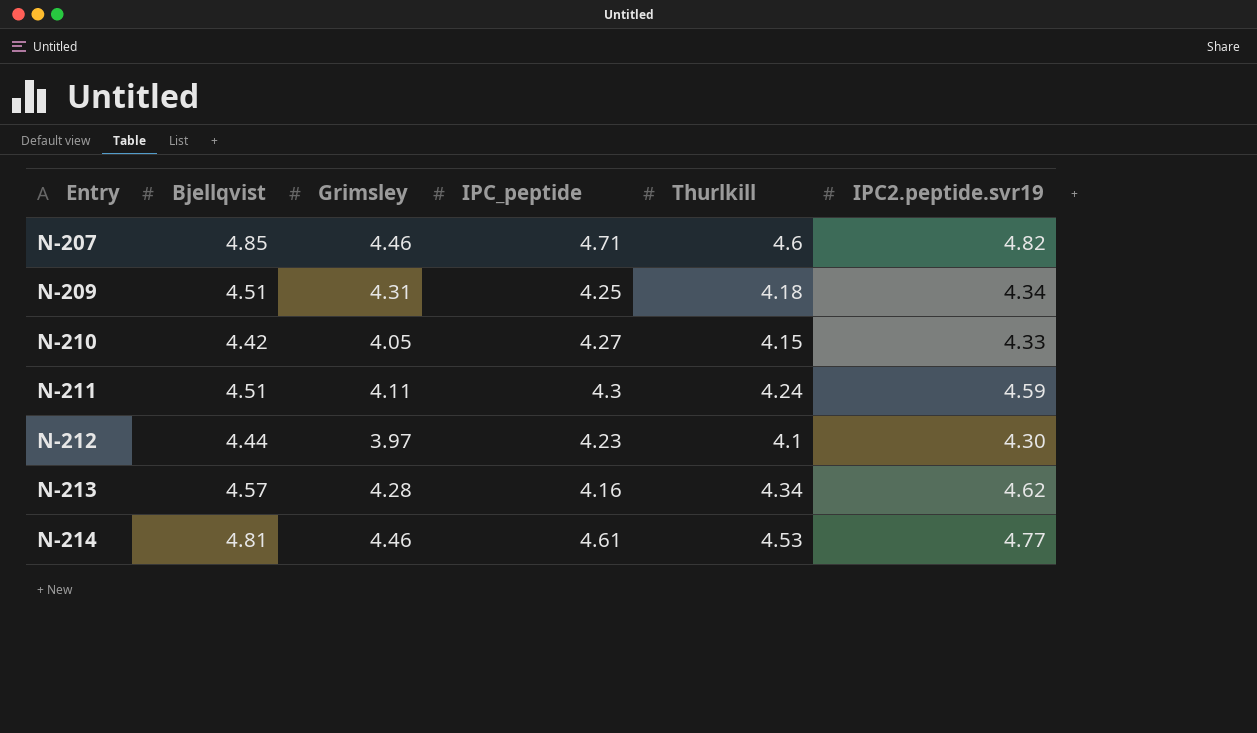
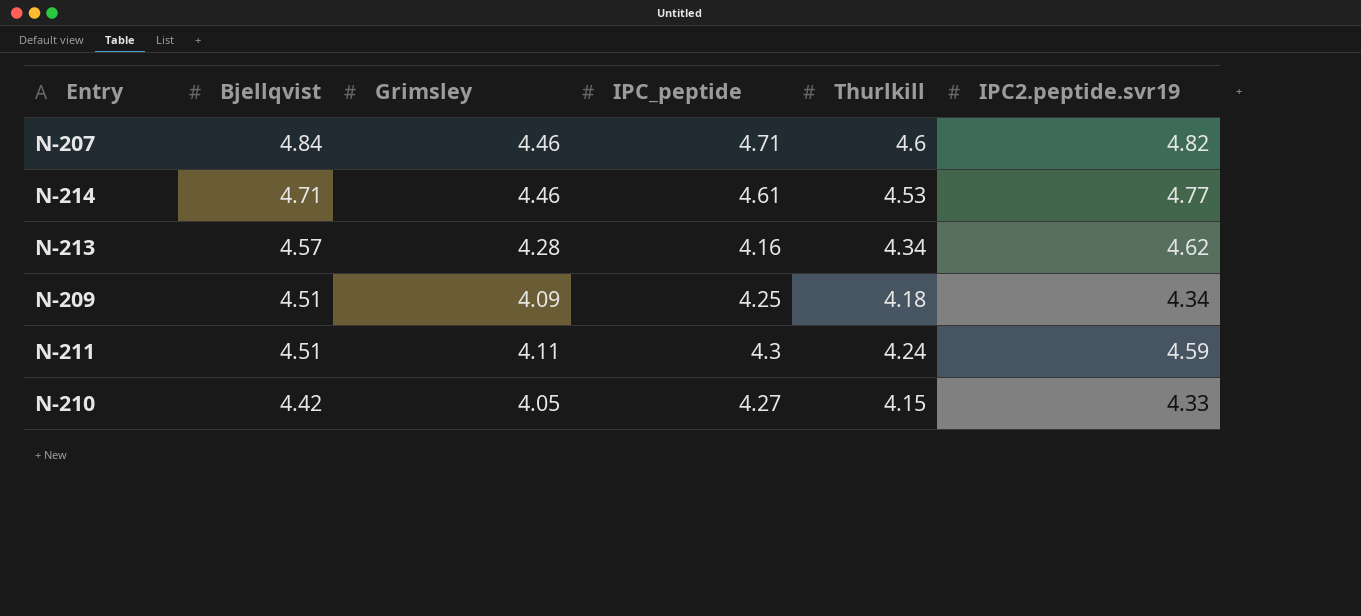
row order: Entry ascending -> Bjellqvist descending
row N-212: 4.44 | 3.97 | 4.23 | 4.1 | 4.30 -> none
N-207 | Bjellqvist: 4.85 -> 4.84
N-214 | Bjellqvist: 4.81 -> 4.71
N-209 | Grimsley: 4.31 -> 4.09

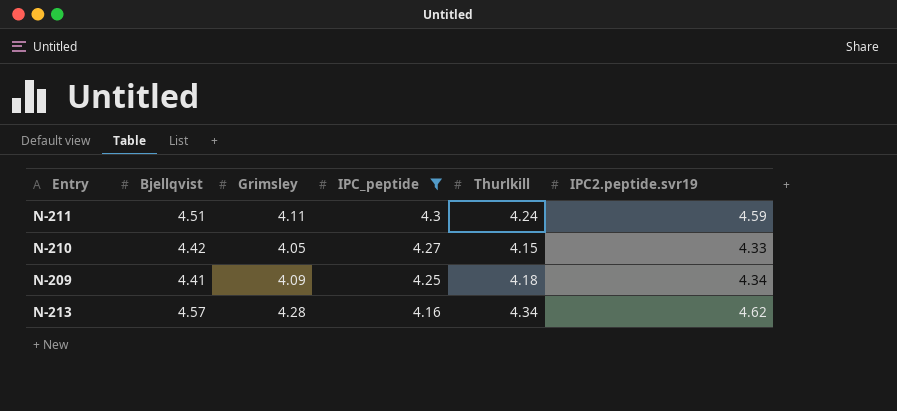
filter: none -> IPC_peptide <= 4.3
row order: Bjellqvist descending -> IPC_peptide descending
N-209 | Bjellqvist: 4.51 -> 4.41

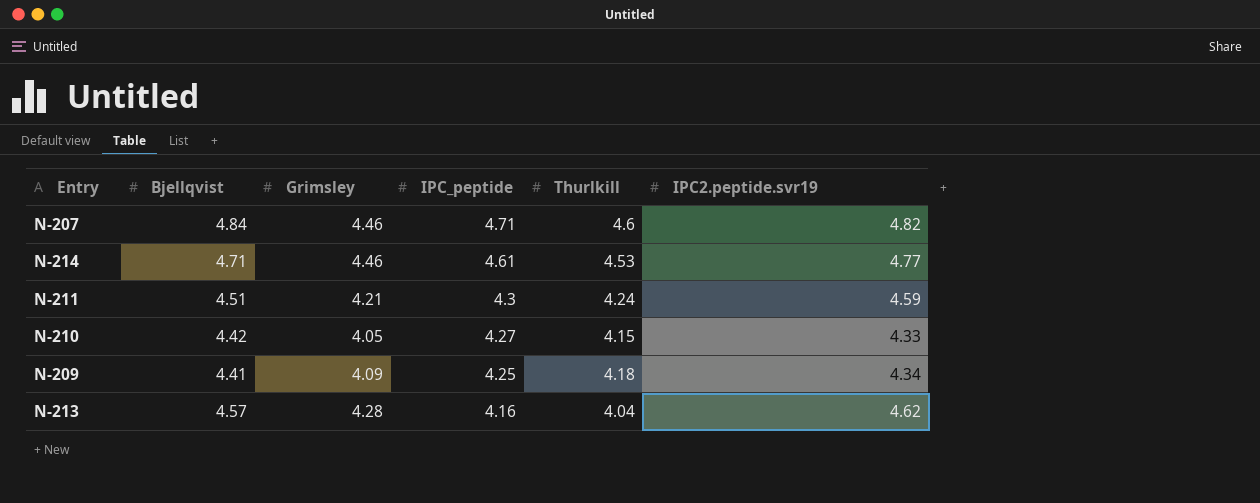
filter: IPC_peptide <= 4.3 -> none
N-211 | Grimsley: 4.11 -> 4.21
N-213 | Thurlkill: 4.34 -> 4.04

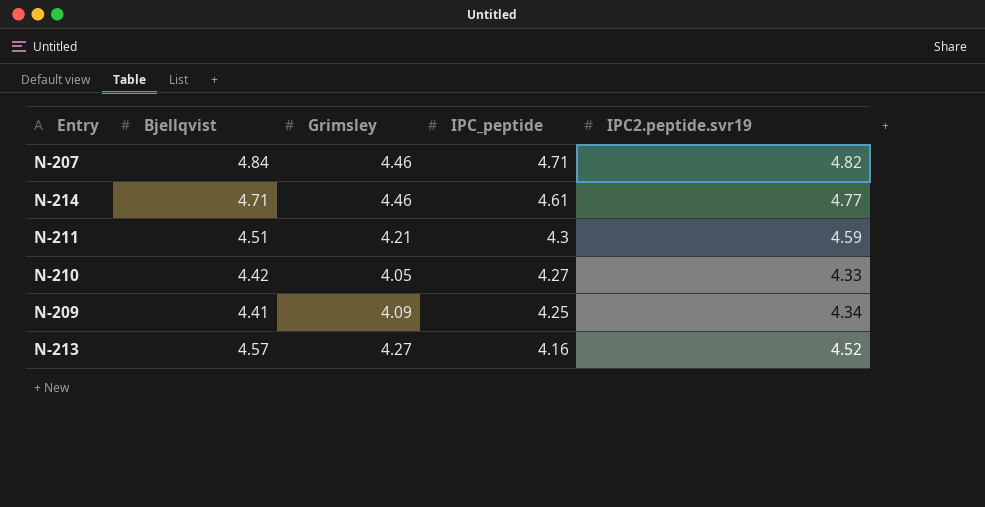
column Thurlkill | position: 5 -> none
N-213 | Grimsley: 4.28 -> 4.27
N-213 | IPC2.peptide.svr19: 4.62 -> 4.52

